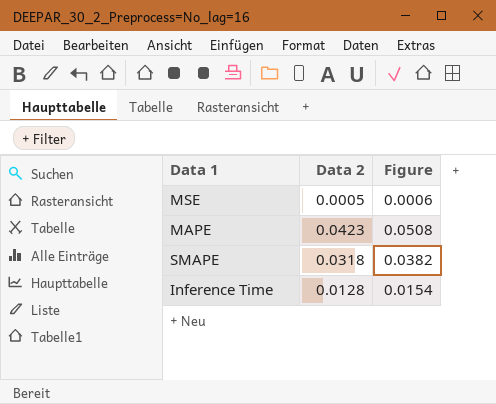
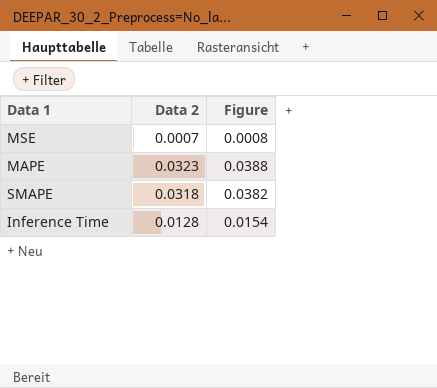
MSE | Data 2: 0.0005 -> 0.0007
MSE | Figure: 0.0006 -> 0.0008
MAPE | Data 2: 0.0423 -> 0.0323
MAPE | Figure: 0.0508 -> 0.0388

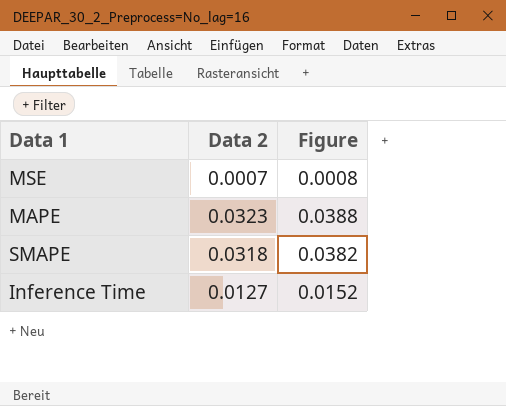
Inference Time | Data 2: 0.0128 -> 0.0127
Inference Time | Figure: 0.0154 -> 0.0152

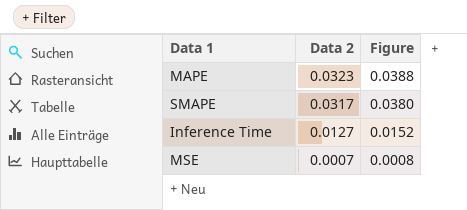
row order: none -> Data 2 descending
SMAPE | Data 2: 0.0318 -> 0.0317
SMAPE | Figure: 0.0382 -> 0.0380

